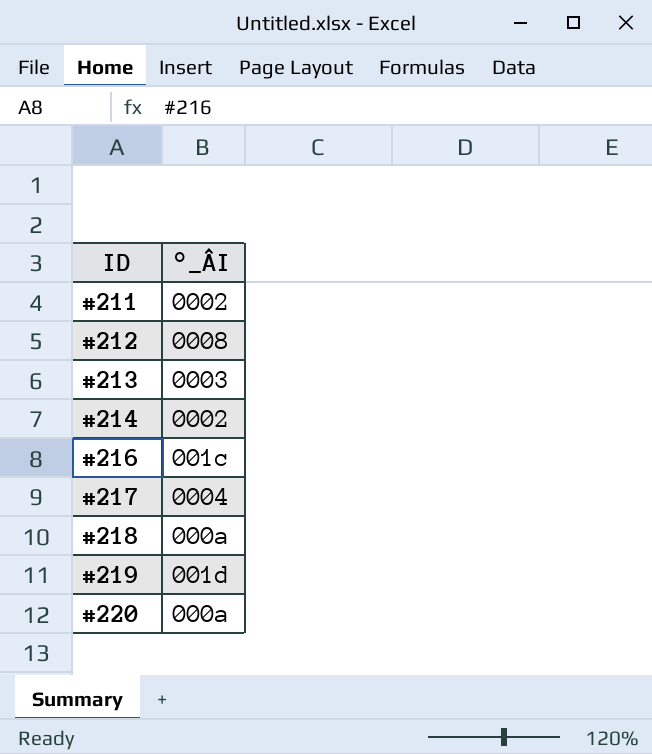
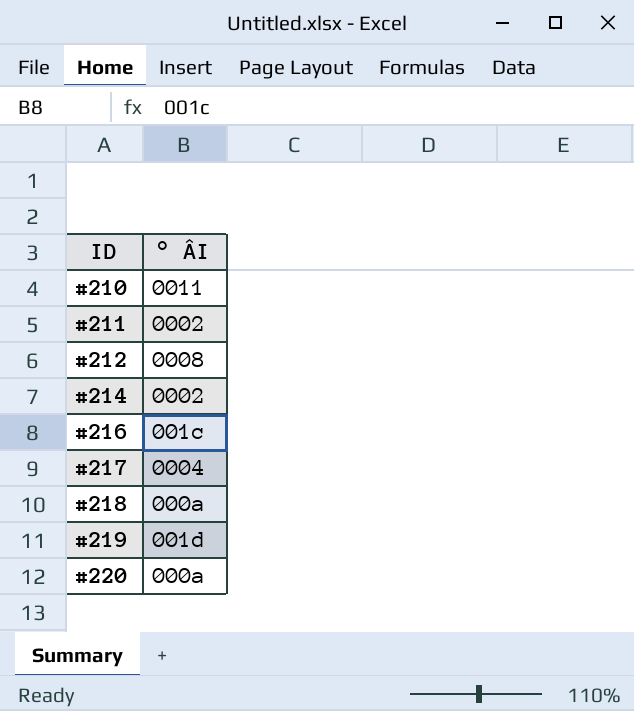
column name: °_ÂI -> ° ÂI
row #213: 0003 -> none
row #210: none -> 0011

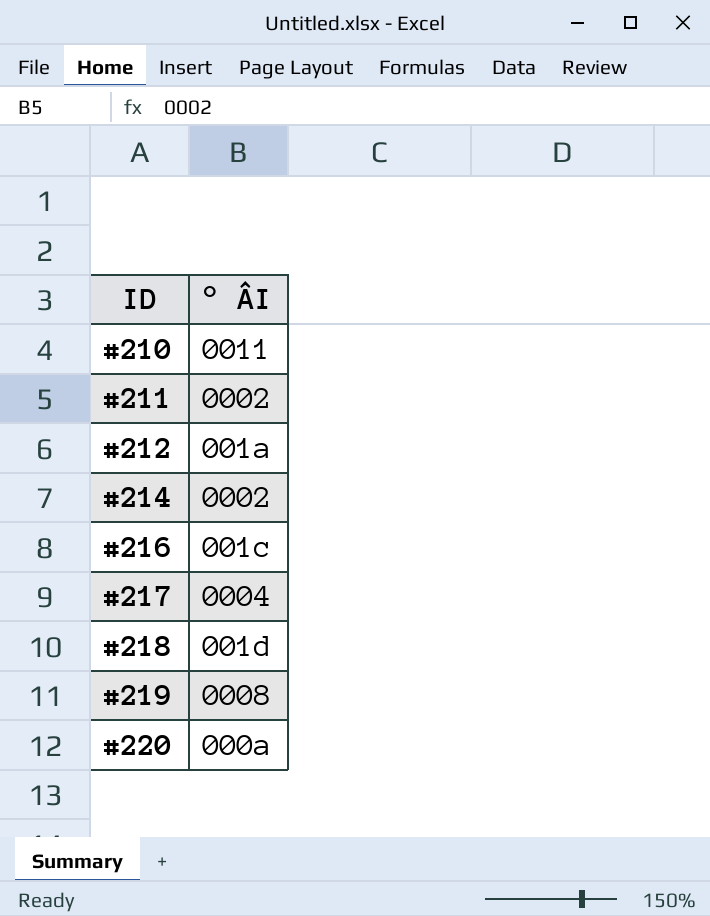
#212 | ° ÂI: 0008 -> 001a
#218 | ° ÂI: 000a -> 001d
#219 | ° ÂI: 001d -> 0008

